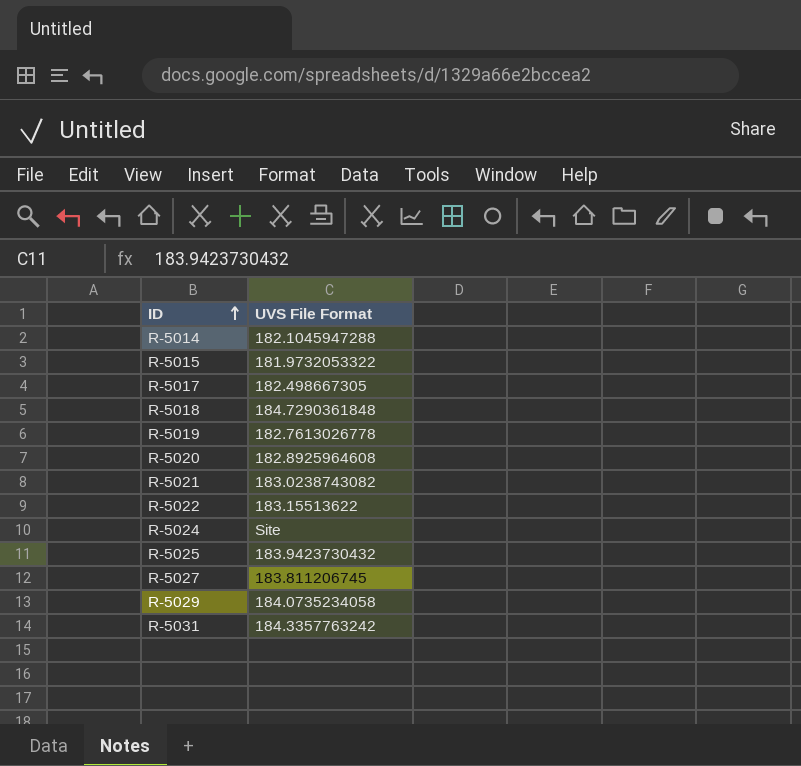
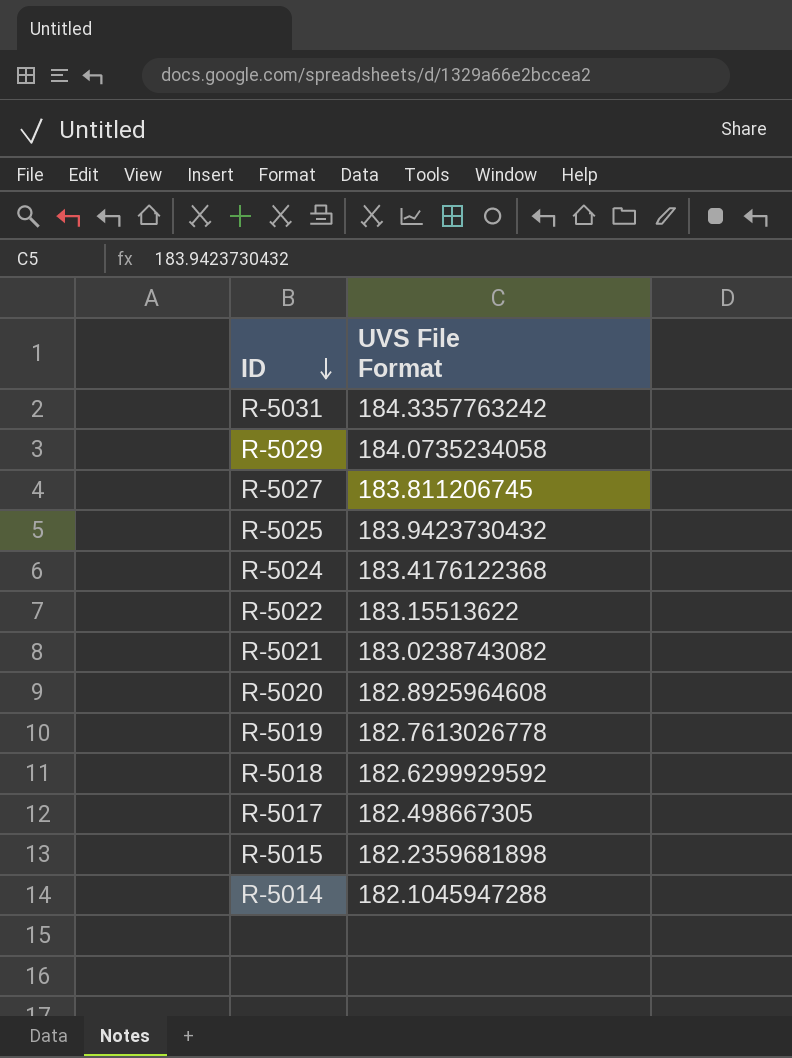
row order: ID ascending -> ID descending
R-5024 | UVS File Format: Site -> 183.4176122368
R-5018 | UVS File Format: 184.7290361848 -> 182.6299929592
R-5015 | UVS File Format: 181.9732053322 -> 182.2359681898

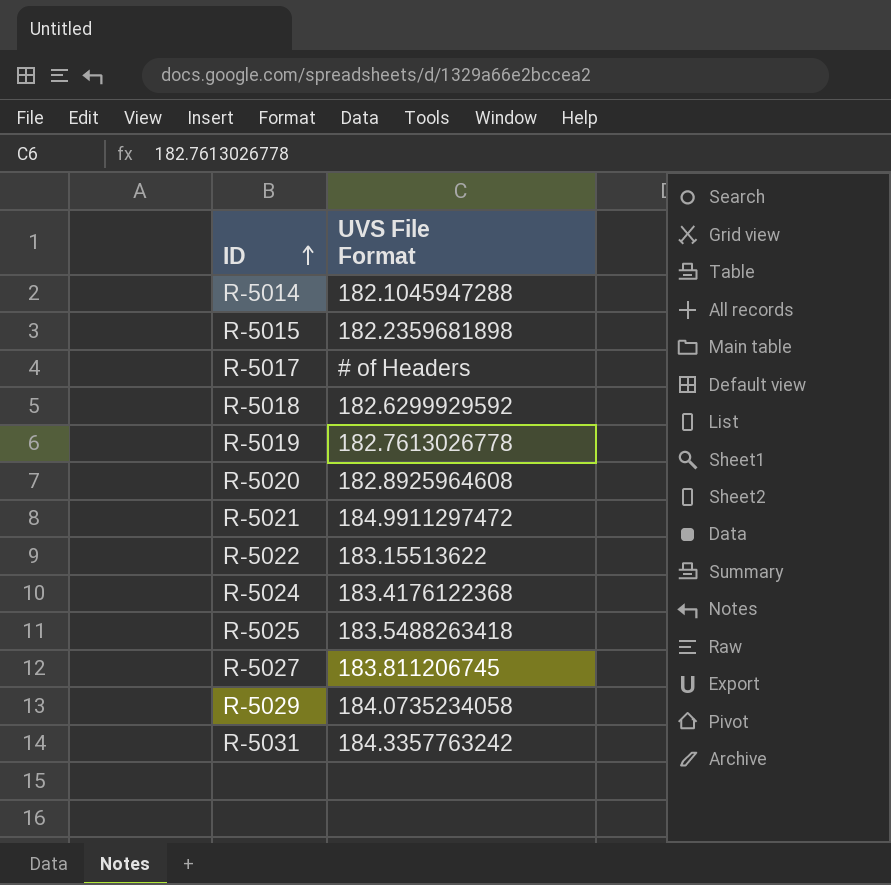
row order: ID descending -> ID ascending
R-5017 | UVS File Format: 182.498667305 -> # of Headers
R-5021 | UVS File Format: 183.0238743082 -> 184.9911297472
R-5025 | UVS File Format: 183.9423730432 -> 183.5488263418

